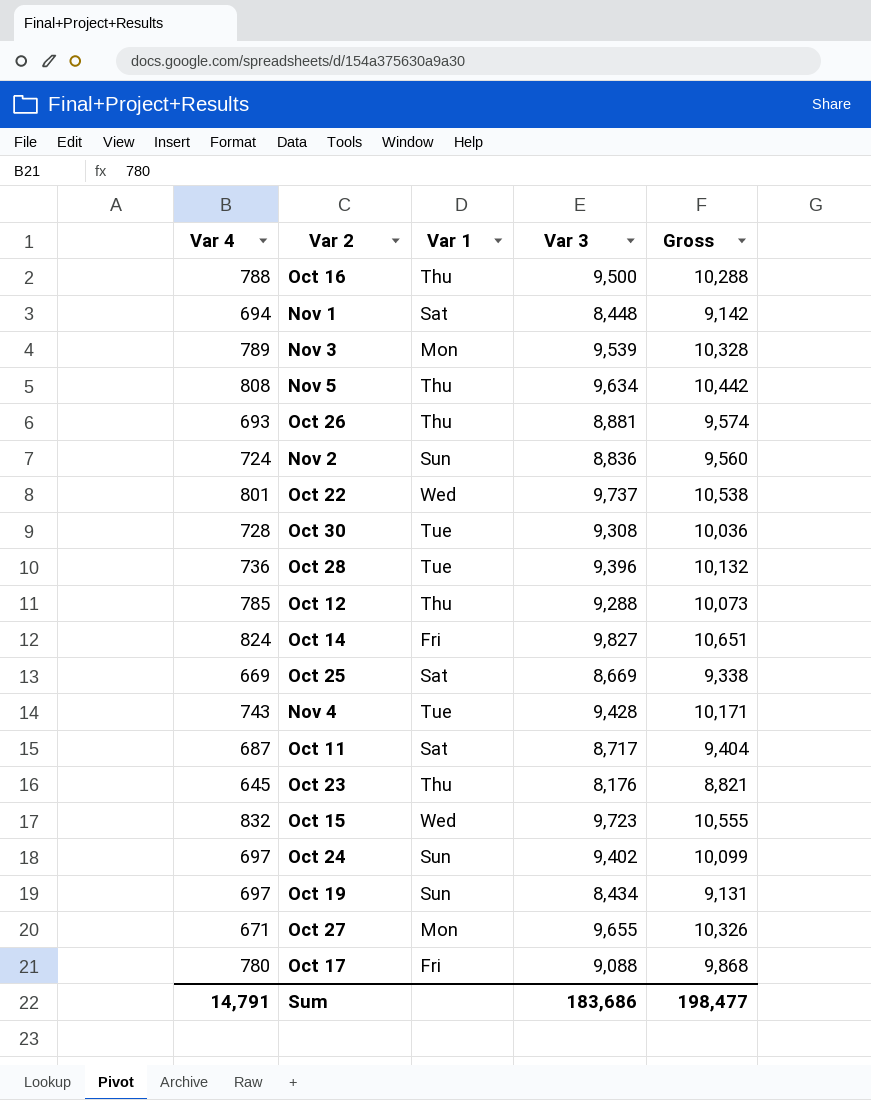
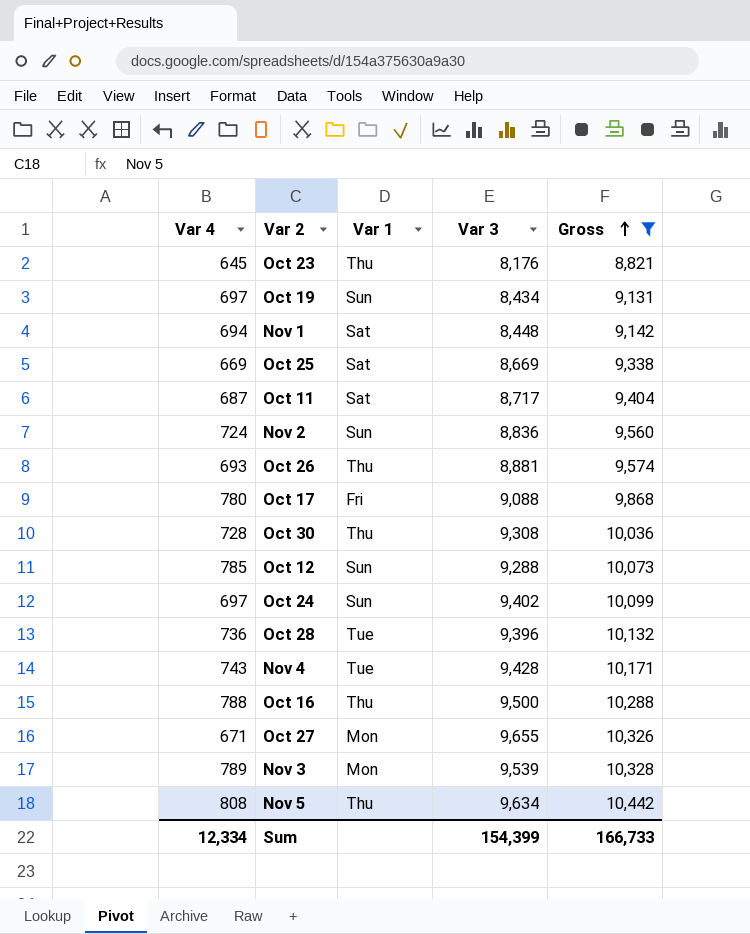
filter: none -> Gross <= 10,442
row order: none -> Gross ascending
Oct 30 | Var 1: Tue -> Thu
Oct 12 | Var 1: Thu -> Sun
Sum | Var 4: 14,791 -> 12,334
Sum | Var 3: 183,686 -> 154,399
Sum | Gross: 198,477 -> 166,733

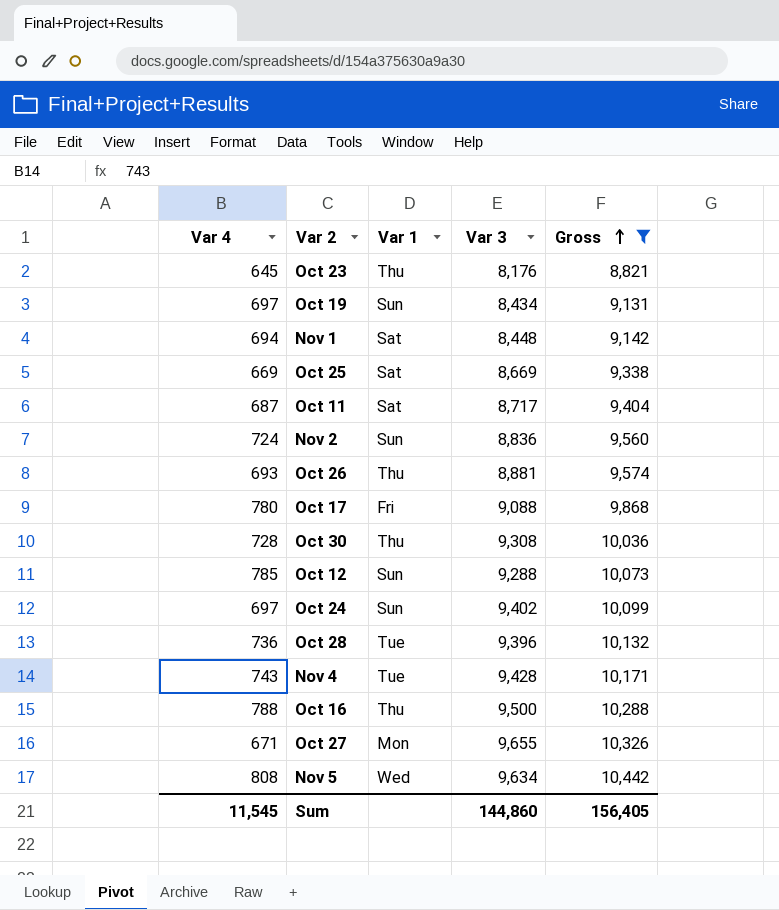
row Nov 3: 789 | Mon | 9,539 | 10,328 -> none
Nov 5 | Var 1: Thu -> Wed
Sum | Var 4: 12,334 -> 11,545
Sum | Var 3: 154,399 -> 144,860
Sum | Gross: 166,733 -> 156,405

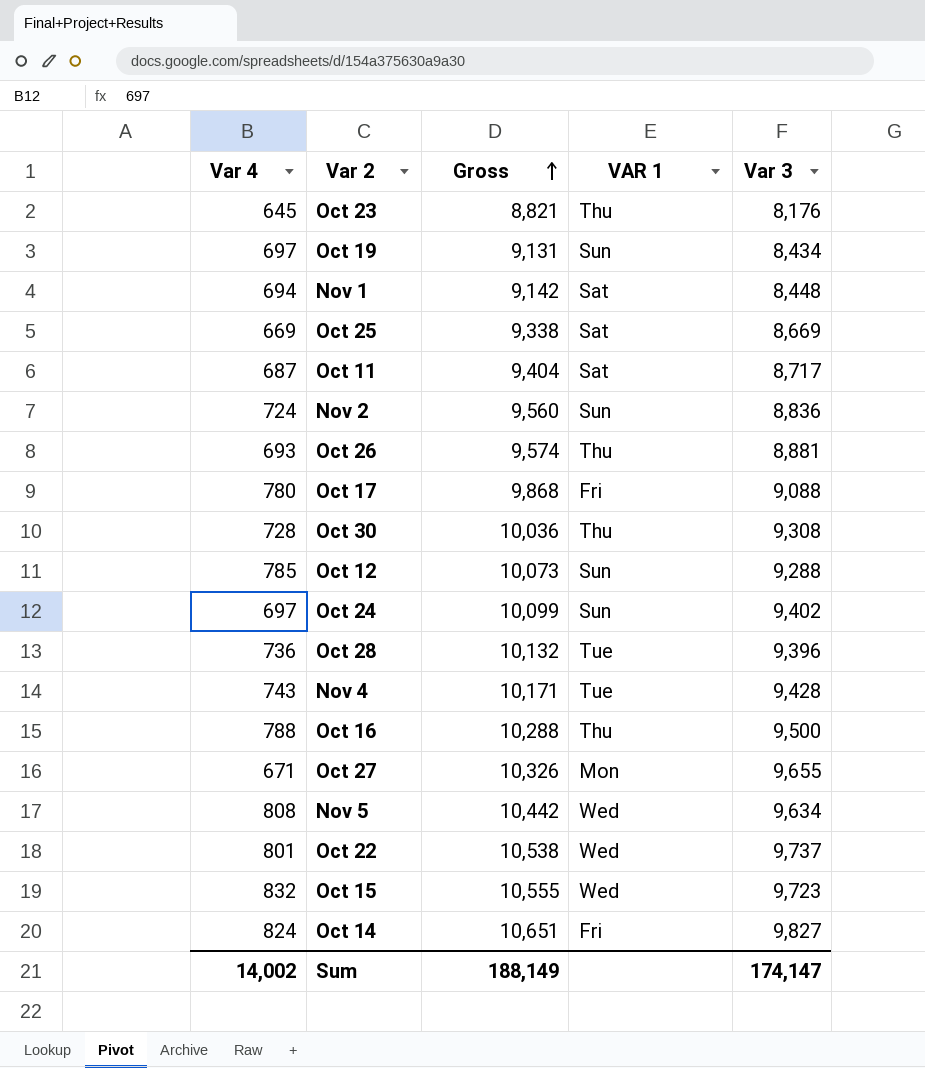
filter: Gross <= 10,442 -> none
column Gross | position: 5 -> 3
column name: Var 1 -> VAR 1
Sum | Var 4: 11,545 -> 14,002
Sum | Gross: 156,405 -> 188,149
Sum | Var 3: 144,860 -> 174,147

